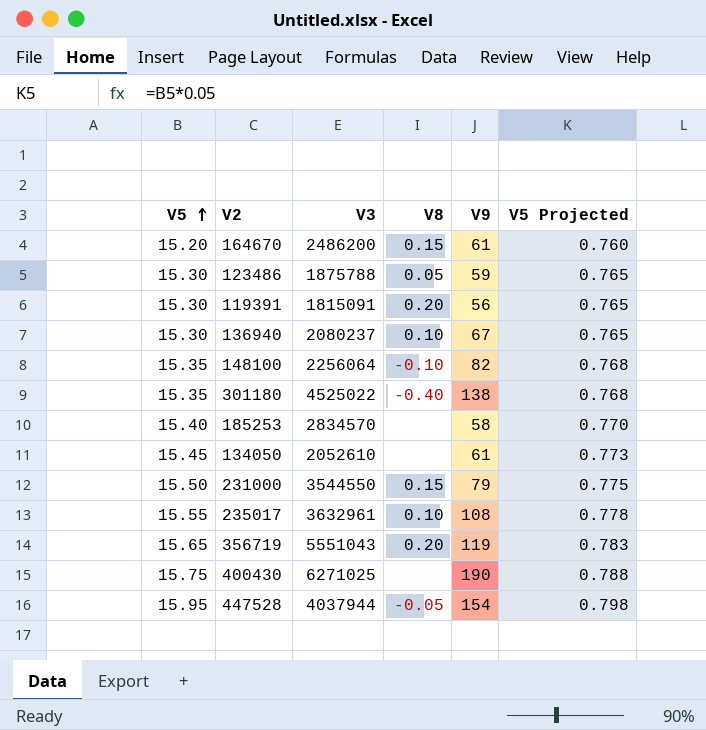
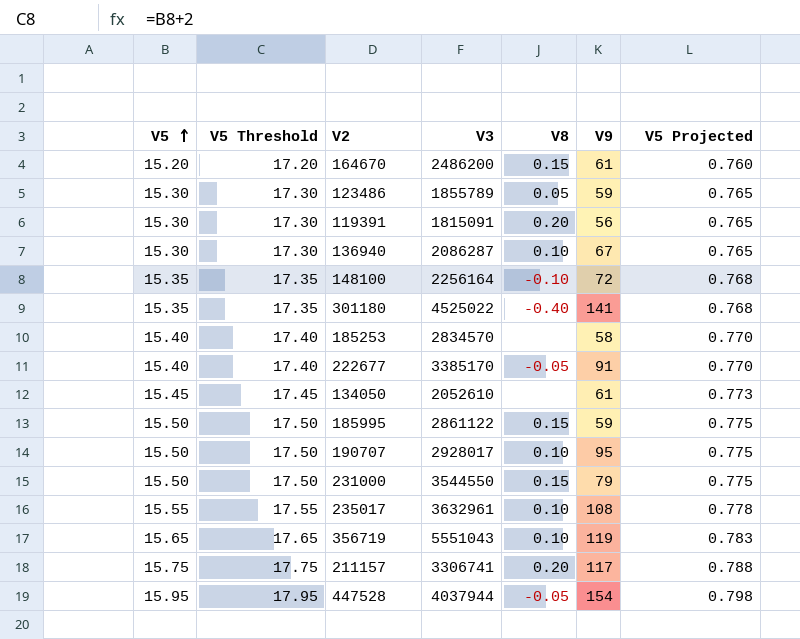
column V5 Threshold | formula: none -> [V5] + 2
row 400430: 15.75 | 6271025 | none | 190 | 0.788 -> none
123486 | V3: 1875788 -> 1855789
136940 | V3: 2080237 -> 2086287
148100 | V3: 2256064 -> 2256164
148100 | V9: 82 -> 72
301180 | V9: 138 -> 141
row 222677: none -> 15.40 | 17.40 | 3385170 | -0.05 | 91 | 0.770
row 185995: none -> 15.50 | 17.50 | 2861122 | 0.15 | 59 | 0.775
row 190707: none -> 15.50 | 17.50 | 2928017 | 0.10 | 95 | 0.775
356719 | V8: 0.20 -> 0.10
row 211157: none -> 15.75 | 17.75 | 3306741 | 0.20 | 117 | 0.788

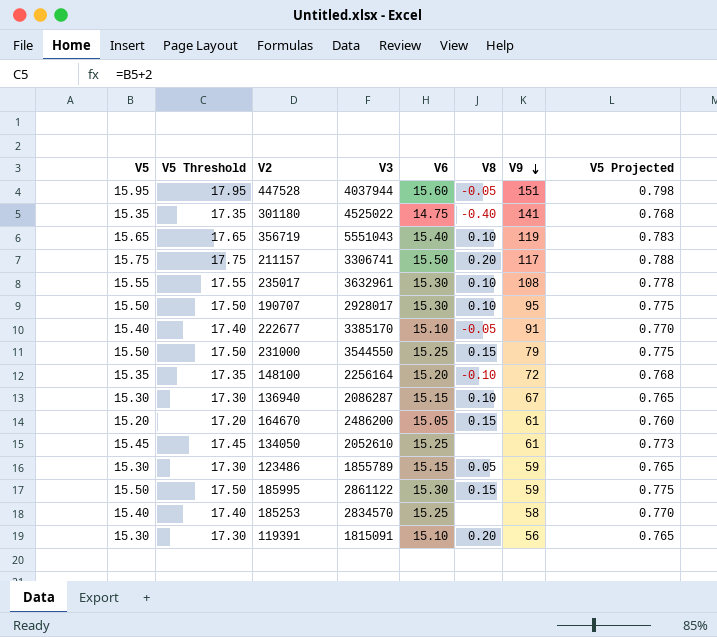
row order: V5 ascending -> V9 descending
column V6 | position: none -> 5
447528 | V9: 154 -> 151

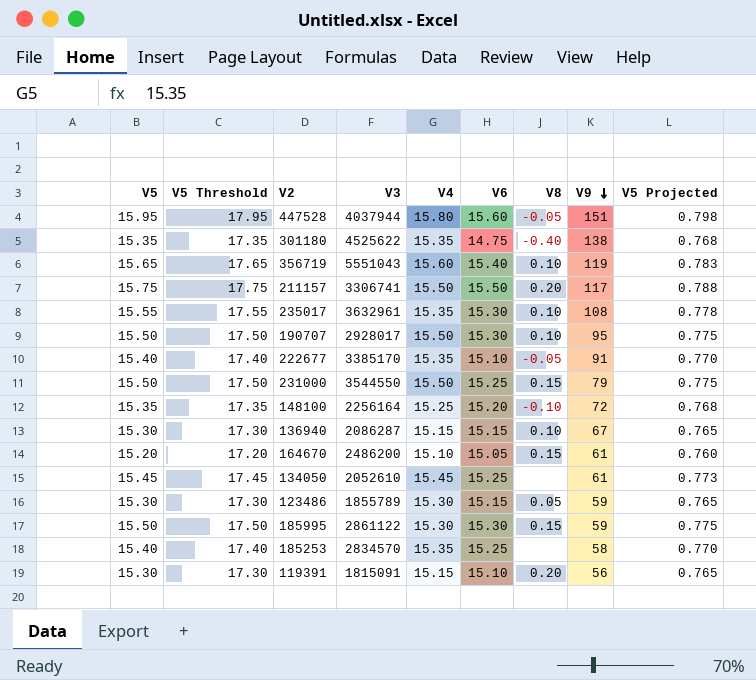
column V4 | position: none -> 5
301180 | V3: 4525022 -> 4525622
301180 | V9: 141 -> 138

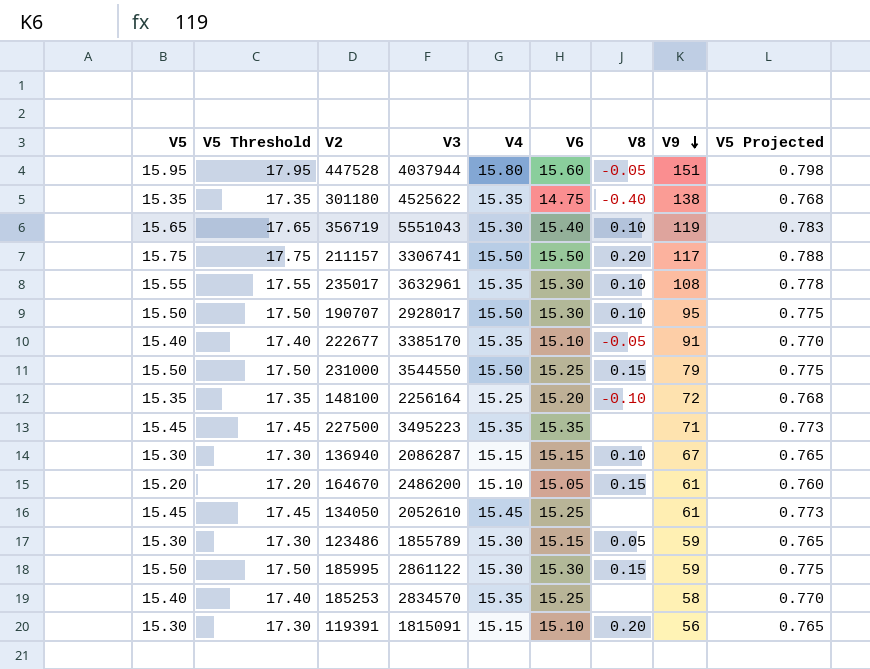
356719 | V4: 15.60 -> 15.30
row 227500: none -> 15.45 | 17.45 | 3495223 | 15.35 | 15.35 | none | 71 | 0.773

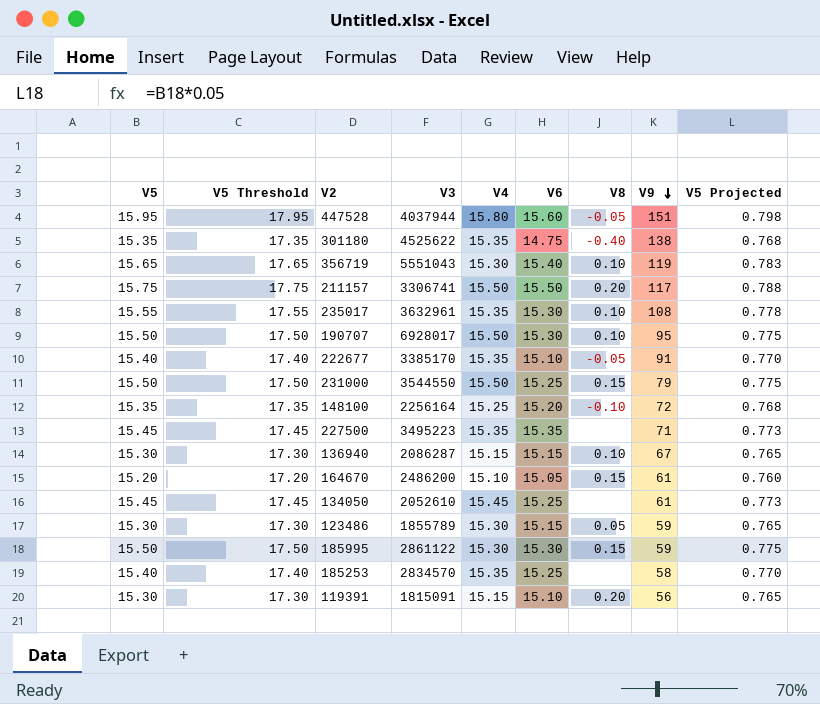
190707 | V3: 2928017 -> 6928017

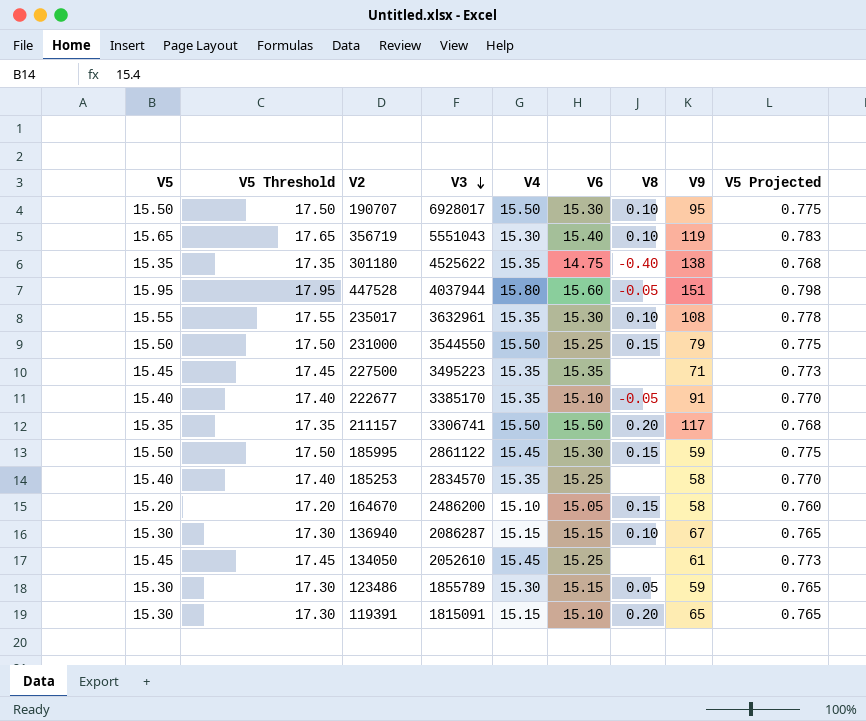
row order: V9 descending -> V3 descending
row 148100: 15.35 | 17.35 | 2256164 | 15.25 | 15.20 | -0.10 | 72 | 0.768 -> none
211157 | V5: 15.75 -> 15.35
211157 | V5 Threshold: 17.75 -> 17.35
211157 | V5 Projected: 0.788 -> 0.768
185995 | V4: 15.30 -> 15.45
164670 | V9: 61 -> 58
119391 | V9: 56 -> 65

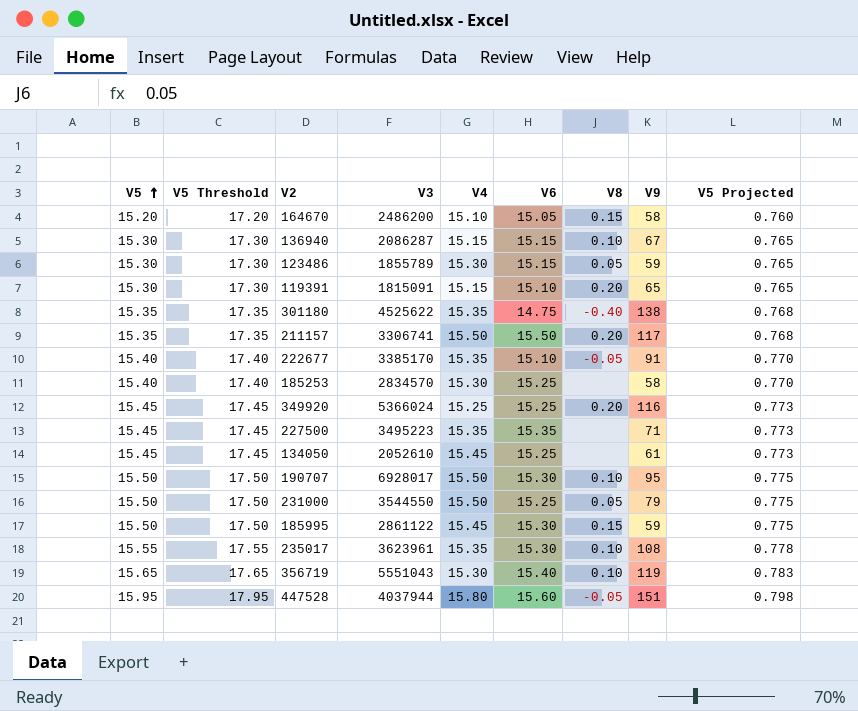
row order: V3 descending -> V5 ascending
185253 | V4: 15.35 -> 15.30
row 349920: none -> 15.45 | 17.45 | 5366024 | 15.25 | 15.25 | 0.20 | 116 | 0.773
231000 | V8: 0.15 -> 0.05
235017 | V3: 3632961 -> 3623961

